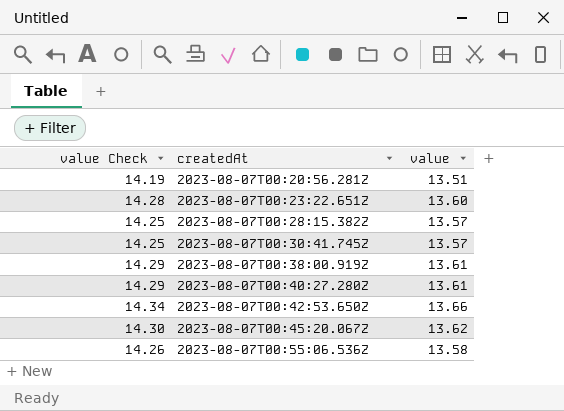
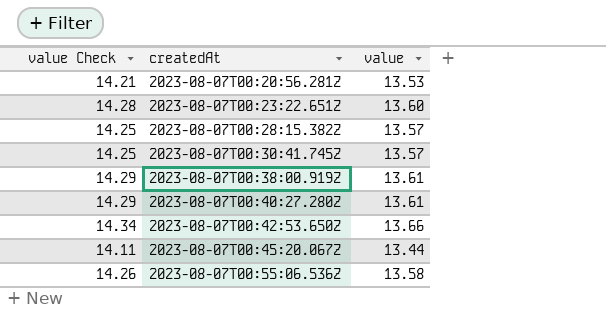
2023-08-07T00:20:56.281Z | value Check: 14.19 -> 14.21
2023-08-07T00:20:56.281Z | value: 13.51 -> 13.53
2023-08-07T00:45:20.067Z | value Check: 14.30 -> 14.11
2023-08-07T00:45:20.067Z | value: 13.62 -> 13.44

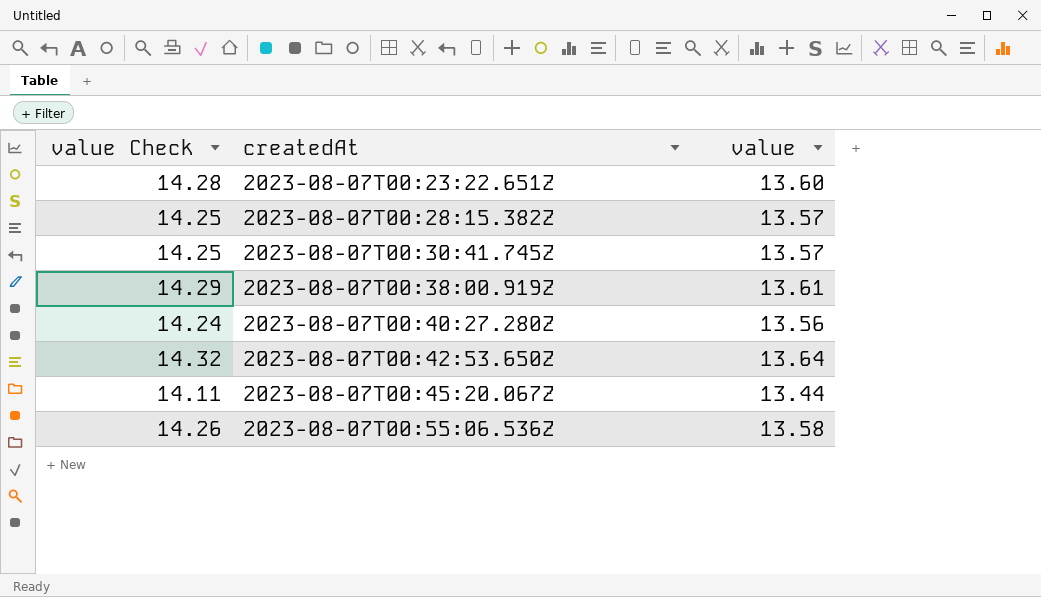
row 2023-08-07T00:20:56.281Z: 14.21 | 13.53 -> none
2023-08-07T00:40:27.280Z | value Check: 14.29 -> 14.24
2023-08-07T00:40:27.280Z | value: 13.61 -> 13.56
2023-08-07T00:42:53.650Z | value Check: 14.34 -> 14.32
2023-08-07T00:42:53.650Z | value: 13.66 -> 13.64

